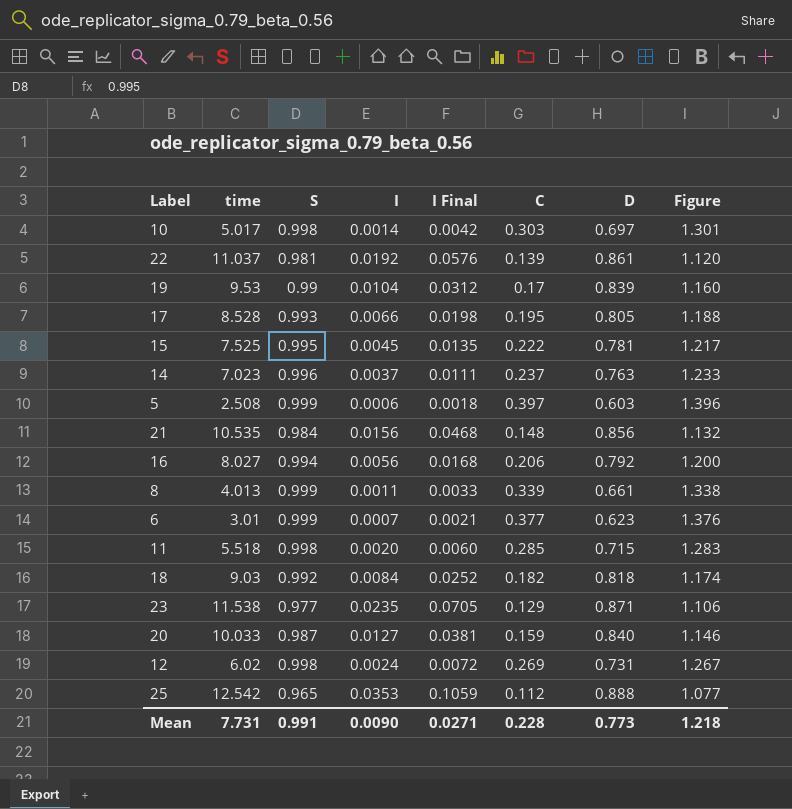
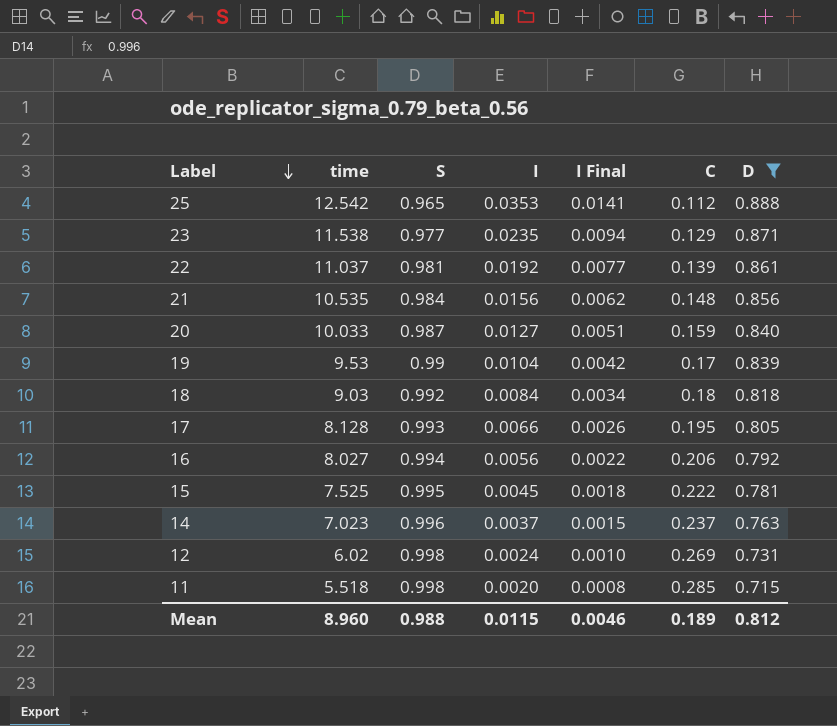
filter: none -> D >= 0.715
row order: none -> Label descending
column Figure | formula: [S] + [C] -> none
column I Final | formula: [I] * 3 -> [I] * 0.4
18 | C: 0.182 -> 0.18
17 | time: 8.528 -> 8.128
Mean | time: 7.731 -> 8.960
Mean | S: 0.991 -> 0.988
Mean | I: 0.0090 -> 0.0115
Mean | I Final: 0.0271 -> 0.0046
Mean | C: 0.228 -> 0.189
Mean | D: 0.773 -> 0.812

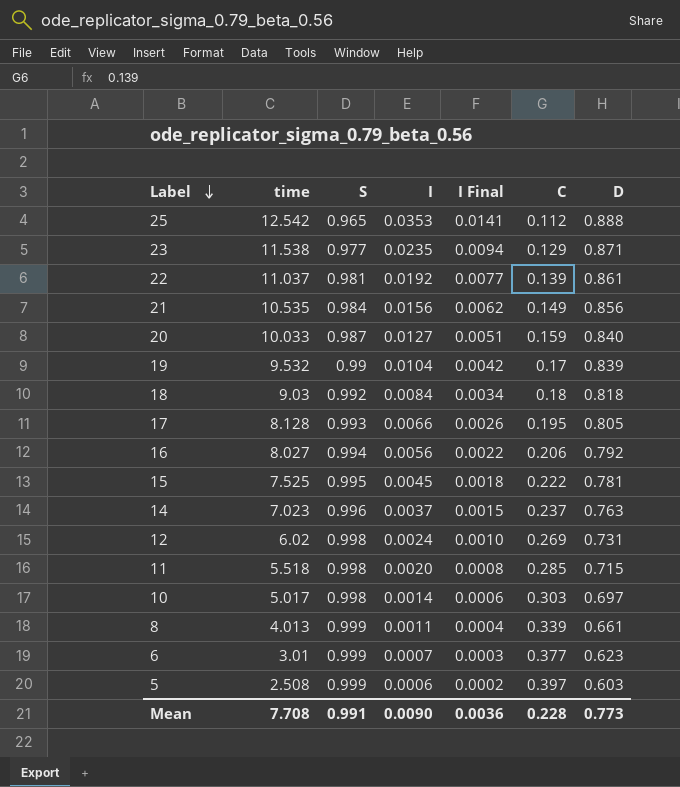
filter: D >= 0.715 -> none
21 | C: 0.148 -> 0.149
19 | time: 9.53 -> 9.532
Mean | time: 8.960 -> 7.708
Mean | S: 0.988 -> 0.991
Mean | I: 0.0115 -> 0.0090
Mean | I Final: 0.0046 -> 0.0036
Mean | C: 0.189 -> 0.228
Mean | D: 0.812 -> 0.773

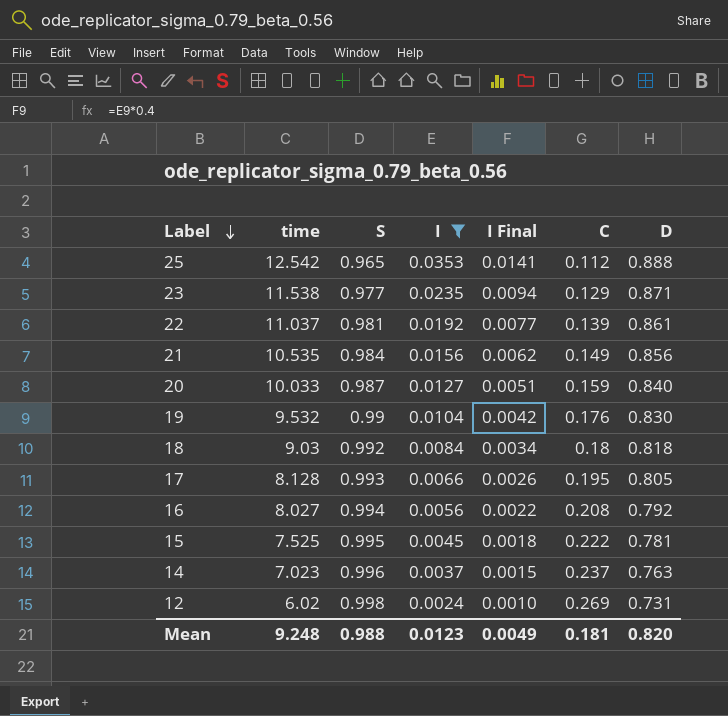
filter: none -> I >= 0.0024
19 | C: 0.17 -> 0.176
19 | D: 0.839 -> 0.830
16 | C: 0.206 -> 0.208
Mean | time: 7.708 -> 9.248
Mean | S: 0.991 -> 0.988
Mean | I: 0.0090 -> 0.0123
Mean | I Final: 0.0036 -> 0.0049
Mean | C: 0.228 -> 0.181
Mean | D: 0.773 -> 0.820

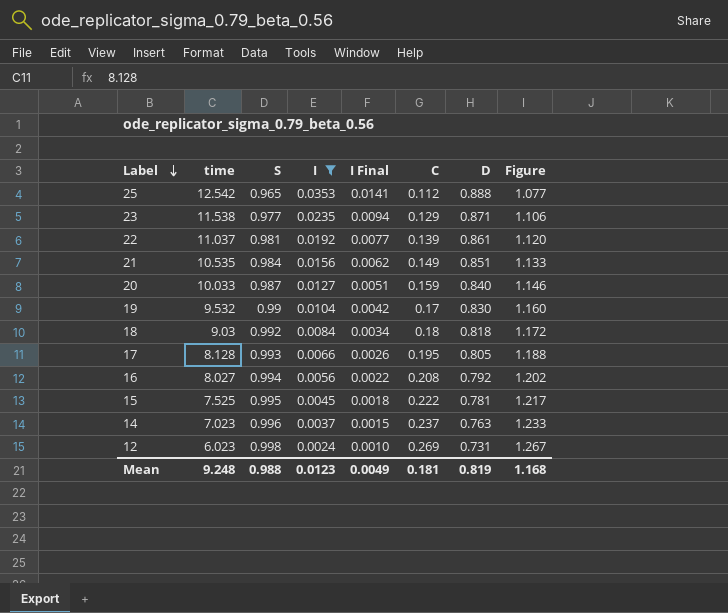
column Figure | formula: none -> [S] + [C]
21 | D: 0.856 -> 0.851
19 | C: 0.176 -> 0.17
12 | time: 6.02 -> 6.023
Mean | D: 0.820 -> 0.819

